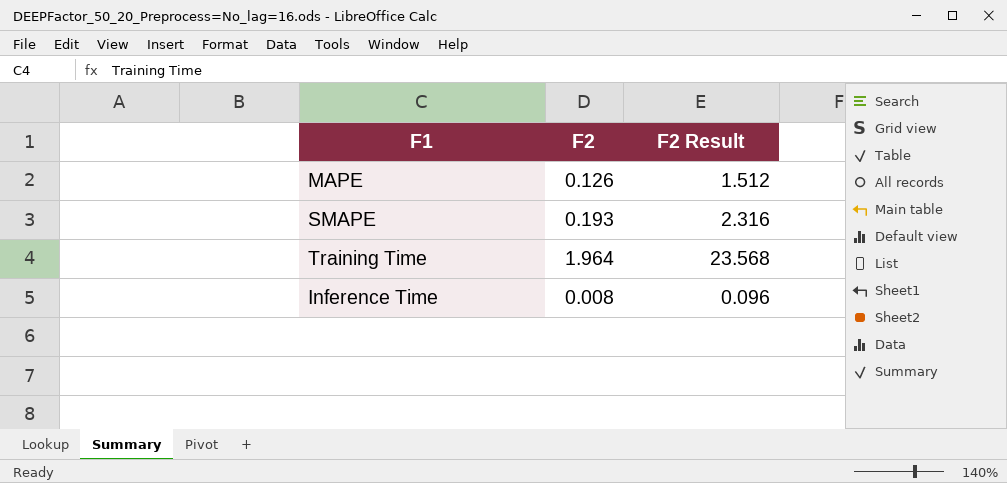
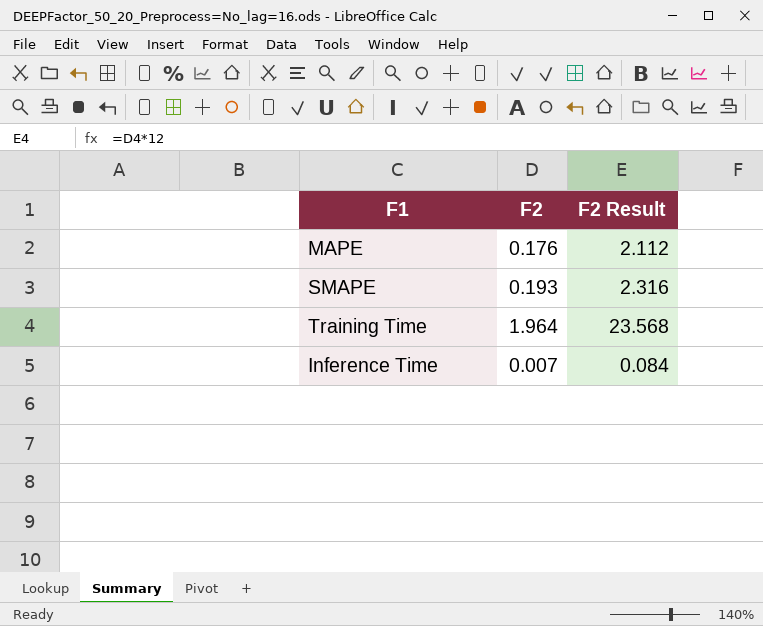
MAPE | F2: 0.126 -> 0.176
MAPE | F2 Result: 1.512 -> 2.112
Inference Time | F2: 0.008 -> 0.007
Inference Time | F2 Result: 0.096 -> 0.084

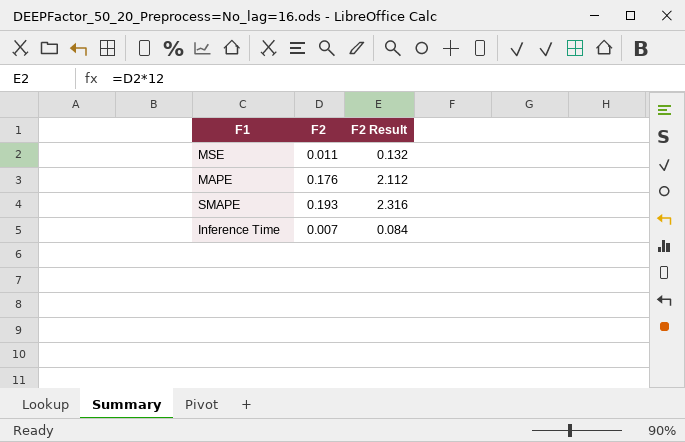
row Training Time: 1.964 | 23.568 -> none
row MSE: none -> 0.011 | 0.132

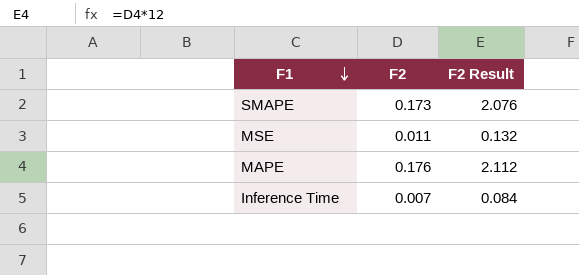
row order: none -> F1 descending
SMAPE | F2: 0.193 -> 0.173
SMAPE | F2 Result: 2.316 -> 2.076

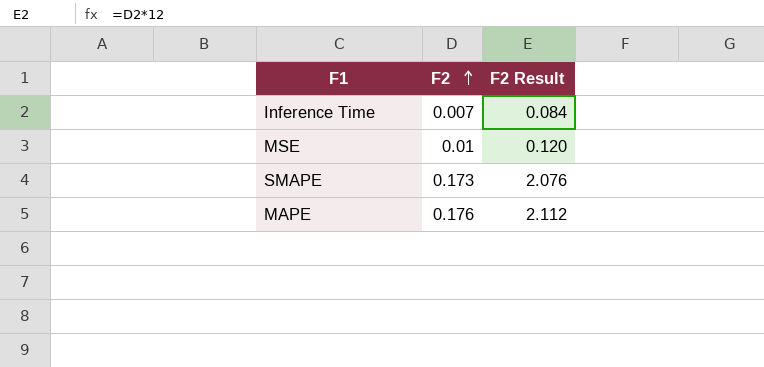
row order: F1 descending -> F2 ascending
MSE | F2: 0.011 -> 0.01
MSE | F2 Result: 0.132 -> 0.120

